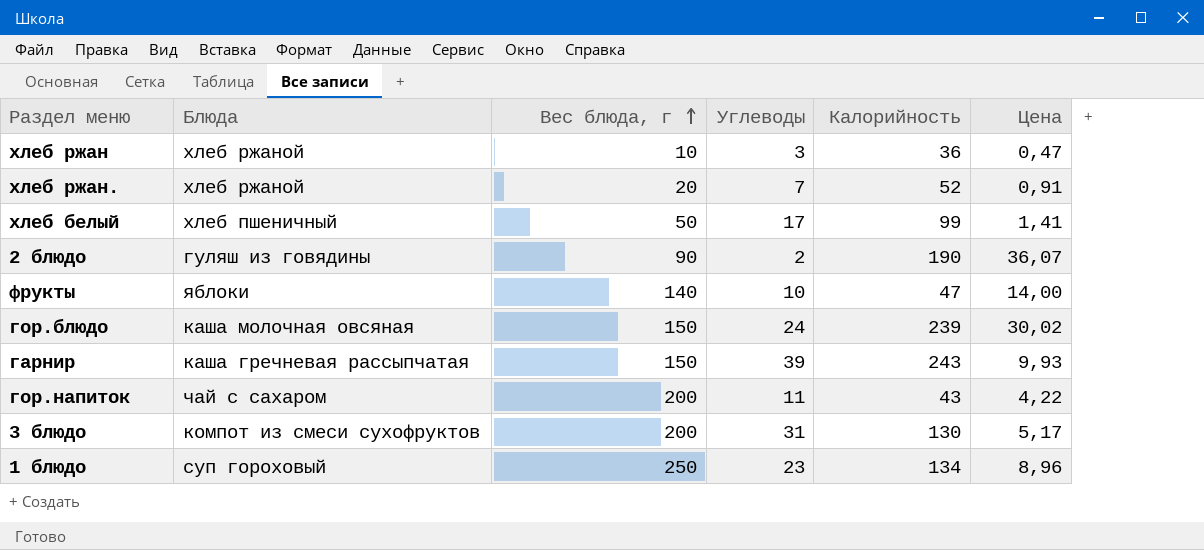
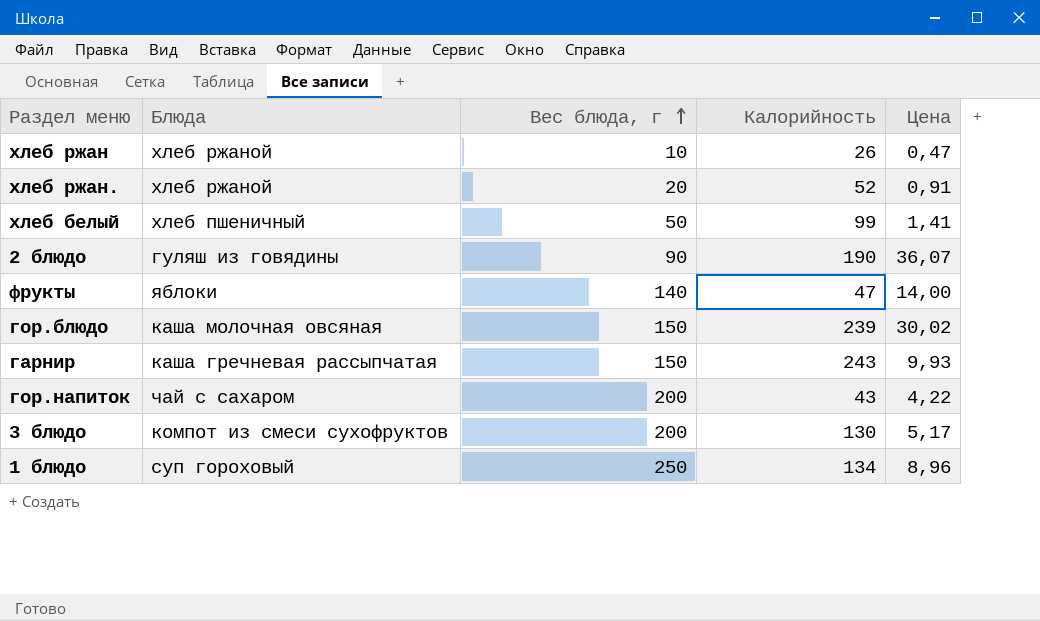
column Углеводы | position: 4 -> none
хлеб ржан | Калорийность: 36 -> 26

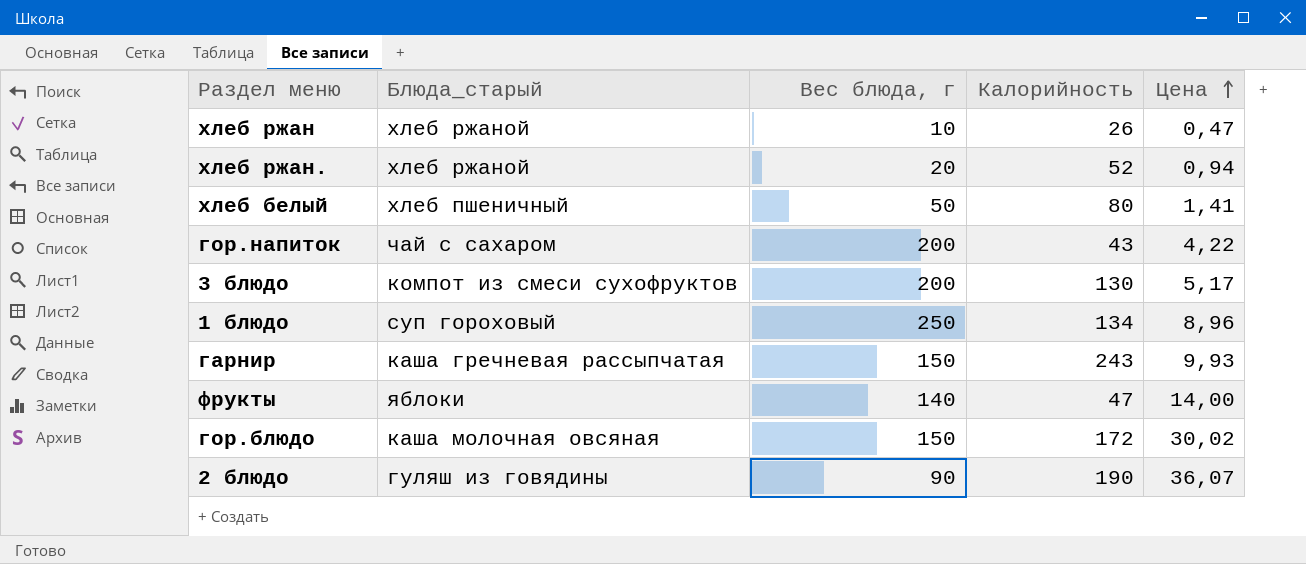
row order: Вес блюда, г ascending -> Цена ascending
column name: Блюда -> Блюда_старый
хлеб ржан. | Цена: 0,91 -> 0,94
хлеб белый | Калорийность: 99 -> 80
гор.блюдо | Калорийность: 239 -> 172

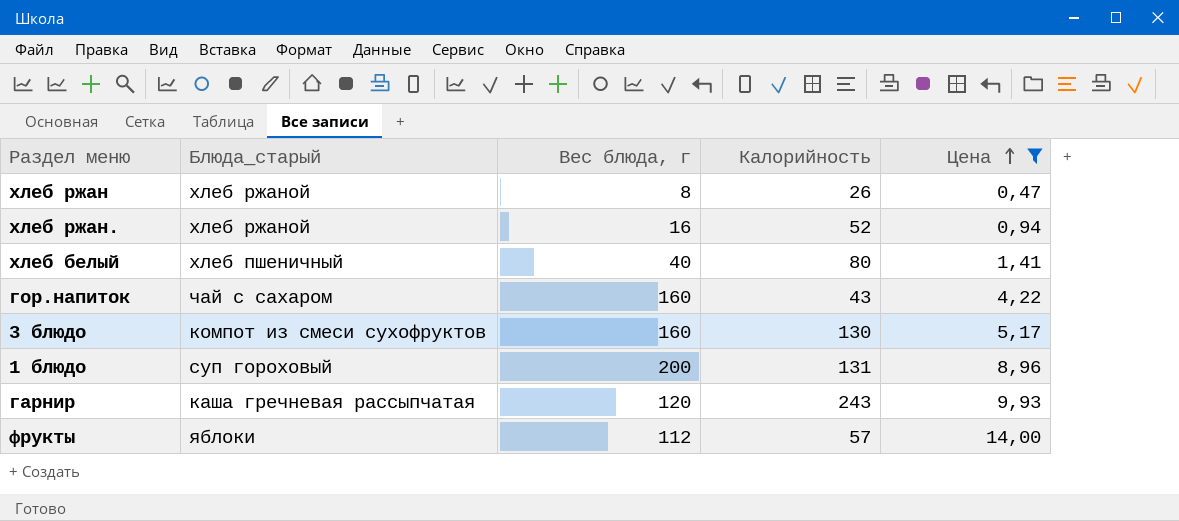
filter: none -> Цена <= 14,00
хлеб ржан | Вес блюда, г: 10 -> 8
хлеб ржан. | Вес блюда, г: 20 -> 16
хлеб белый | Вес блюда, г: 50 -> 40
гор.напиток | Вес блюда, г: 200 -> 160
3 блюдо | Вес блюда, г: 200 -> 160
1 блюдо | Вес блюда, г: 250 -> 200
1 блюдо | Калорийность: 134 -> 131
гарнир | Вес блюда, г: 150 -> 120
фрукты | Вес блюда, г: 140 -> 112
фрукты | Калорийность: 47 -> 57

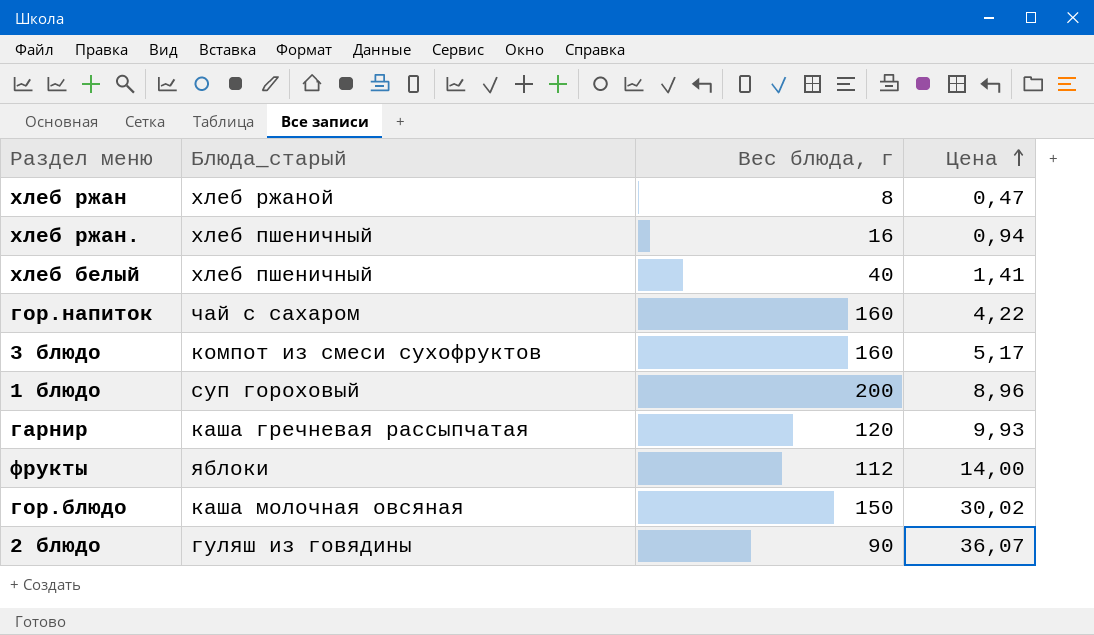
filter: Цена <= 14,00 -> none
column Калорийность | position: 4 -> none
хлеб ржан. | Блюда_старый: хлеб ржаной -> хлеб пшеничный

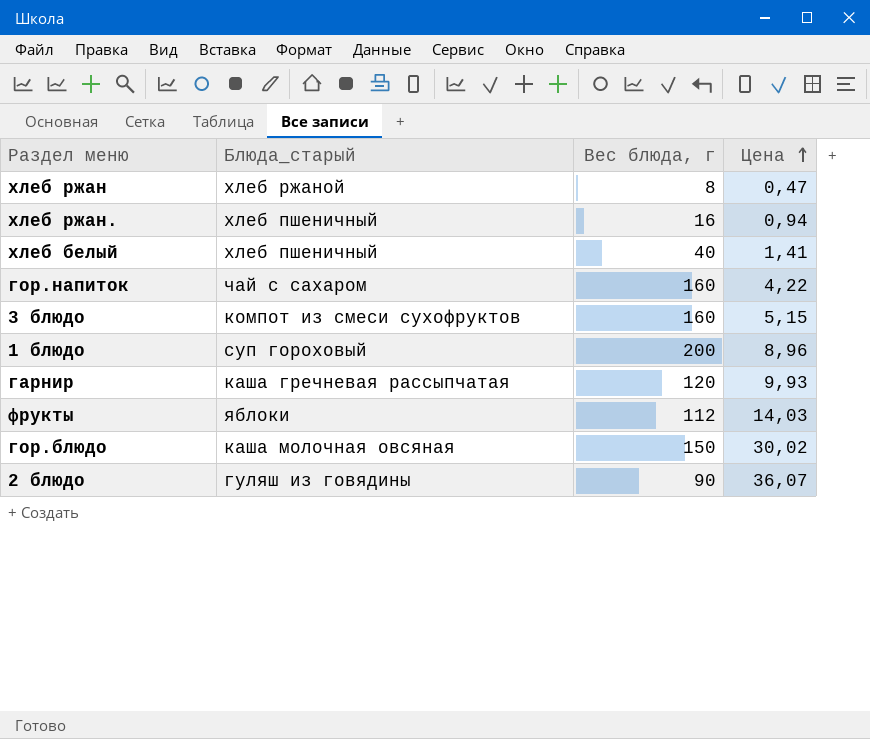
3 блюдо | Цена: 5,17 -> 5,15
фрукты | Цена: 14,00 -> 14,03

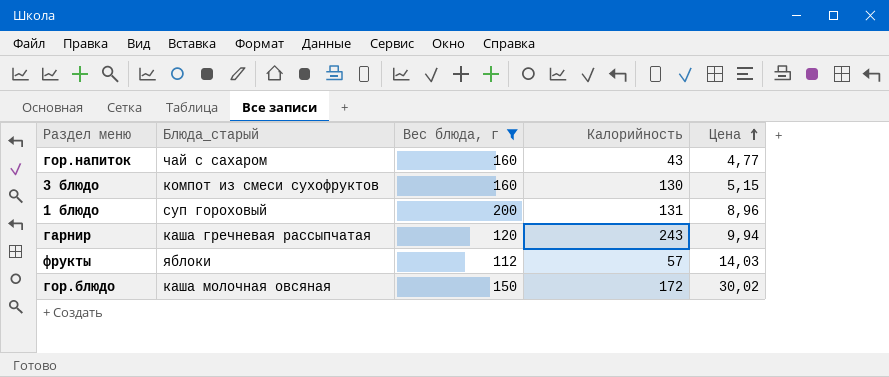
filter: none -> Вес блюда, г >= 112
column Калорийность | position: none -> 4
гор.напиток | Цена: 4,22 -> 4,77
гарнир | Цена: 9,93 -> 9,94

